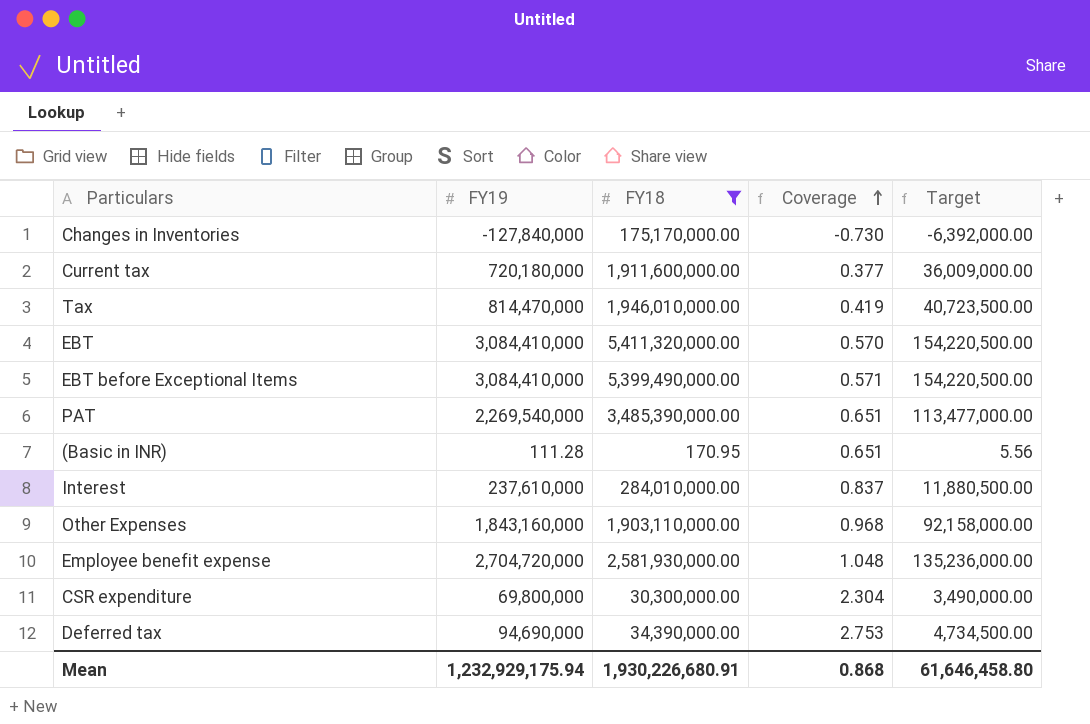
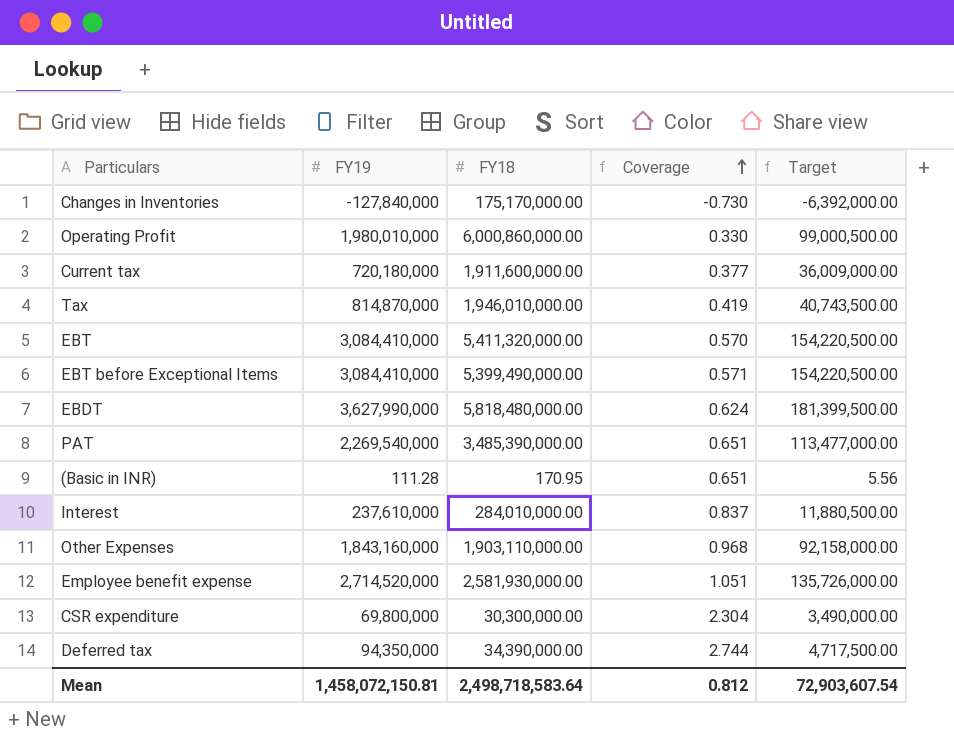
filter: FY18 <= 5,411,320,000.00 -> none
Tax | FY19: 814,470,000 -> 814,870,000
Tax | Target: 40,723,500.00 -> 40,743,500.00
Employee benefit expense | FY19: 2,704,720,000 -> 2,714,520,000
Employee benefit expense | Coverage: 1.048 -> 1.051
Employee benefit expense | Target: 135,236,000.00 -> 135,726,000.00
Deferred tax | FY19: 94,690,000 -> 94,350,000
Deferred tax | Coverage: 2.753 -> 2.744
Deferred tax | Target: 4,734,500.00 -> 4,717,500.00
Mean | FY19: 1,232,929,175.94 -> 1,458,072,150.81
Mean | FY18: 1,930,226,680.91 -> 2,498,718,583.64
Mean | Coverage: 0.868 -> 0.812
Mean | Target: 61,646,458.80 -> 72,903,607.54

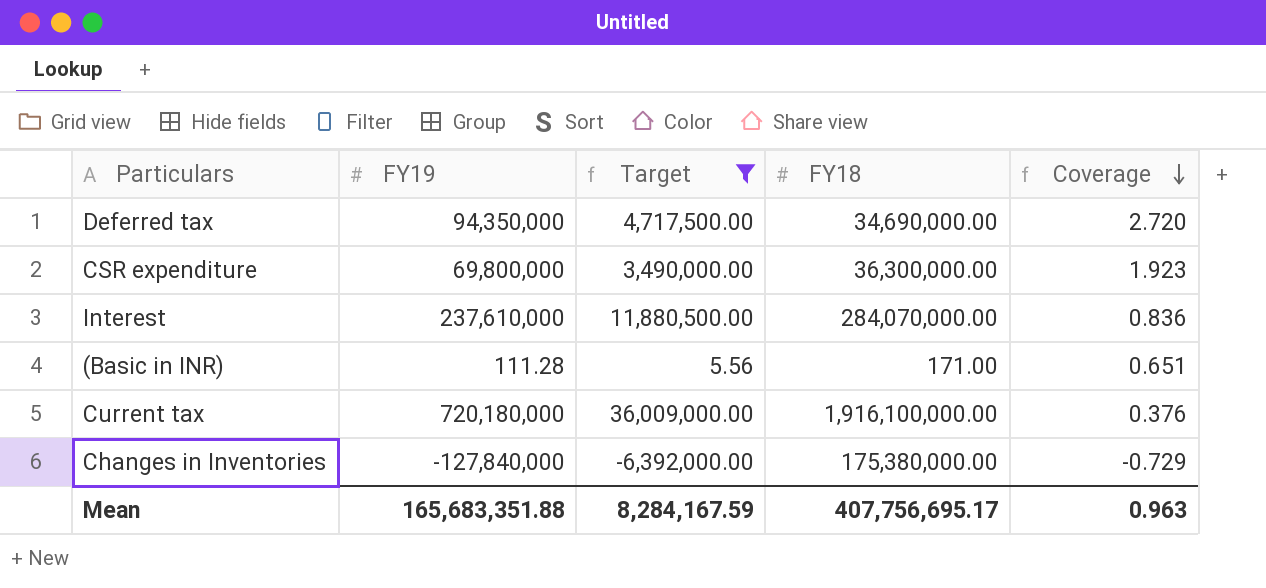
filter: none -> Target <= 36,009,000.00
row order: Coverage ascending -> Coverage descending
column Target | position: 5 -> 3
Deferred tax | FY18: 34,390,000.00 -> 34,690,000.00
Deferred tax | Coverage: 2.744 -> 2.720
CSR expenditure | FY18: 30,300,000.00 -> 36,300,000.00
CSR expenditure | Coverage: 2.304 -> 1.923
Interest | FY18: 284,010,000.00 -> 284,070,000.00
Interest | Coverage: 0.837 -> 0.836
(Basic in INR) | FY18: 170.95 -> 171.00
Current tax | FY18: 1,911,600,000.00 -> 1,916,100,000.00
Current tax | Coverage: 0.377 -> 0.376
Changes in Inventories | FY18: 175,170,000.00 -> 175,380,000.00
Changes in Inventories | Coverage: -0.730 -> -0.729
Mean | FY19: 1,458,072,150.81 -> 165,683,351.88
Mean | Target: 72,903,607.54 -> 8,284,167.59
Mean | FY18: 2,498,718,583.64 -> 407,756,695.17
Mean | Coverage: 0.812 -> 0.963

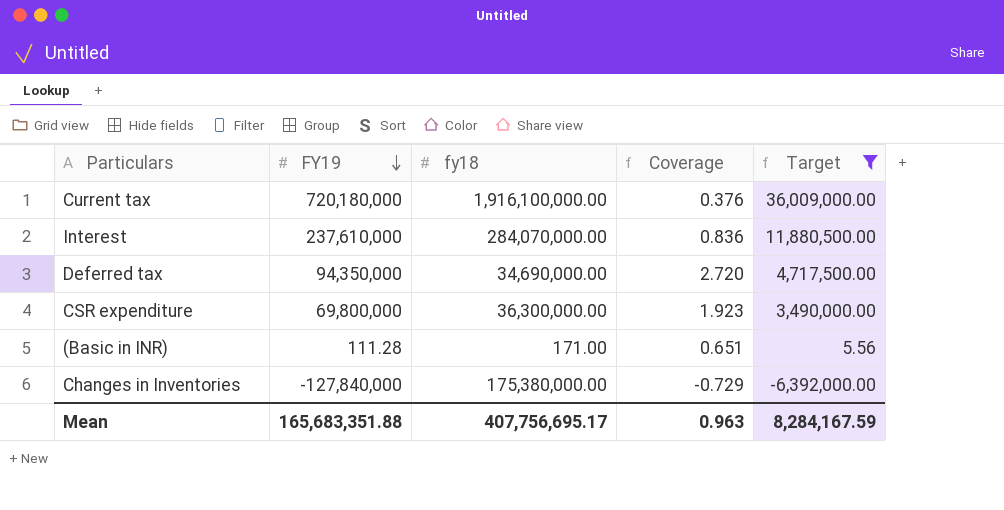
row order: Coverage descending -> FY19 descending
column name: FY18 -> fy18
column Target | position: 3 -> 5

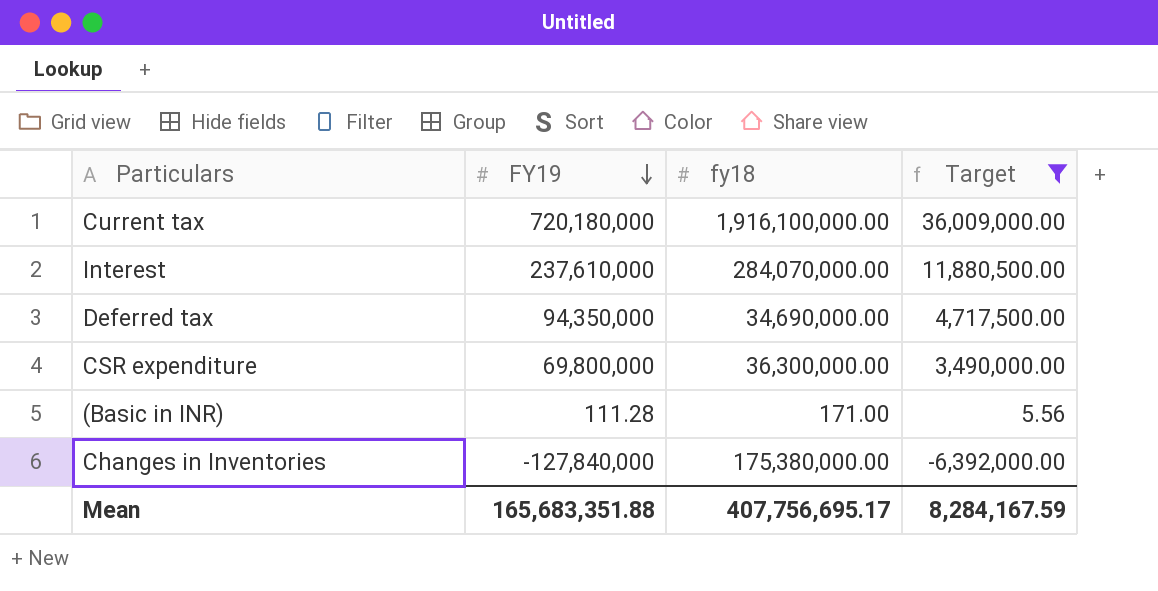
column Coverage | formula: [FY19] / [fy18] -> none

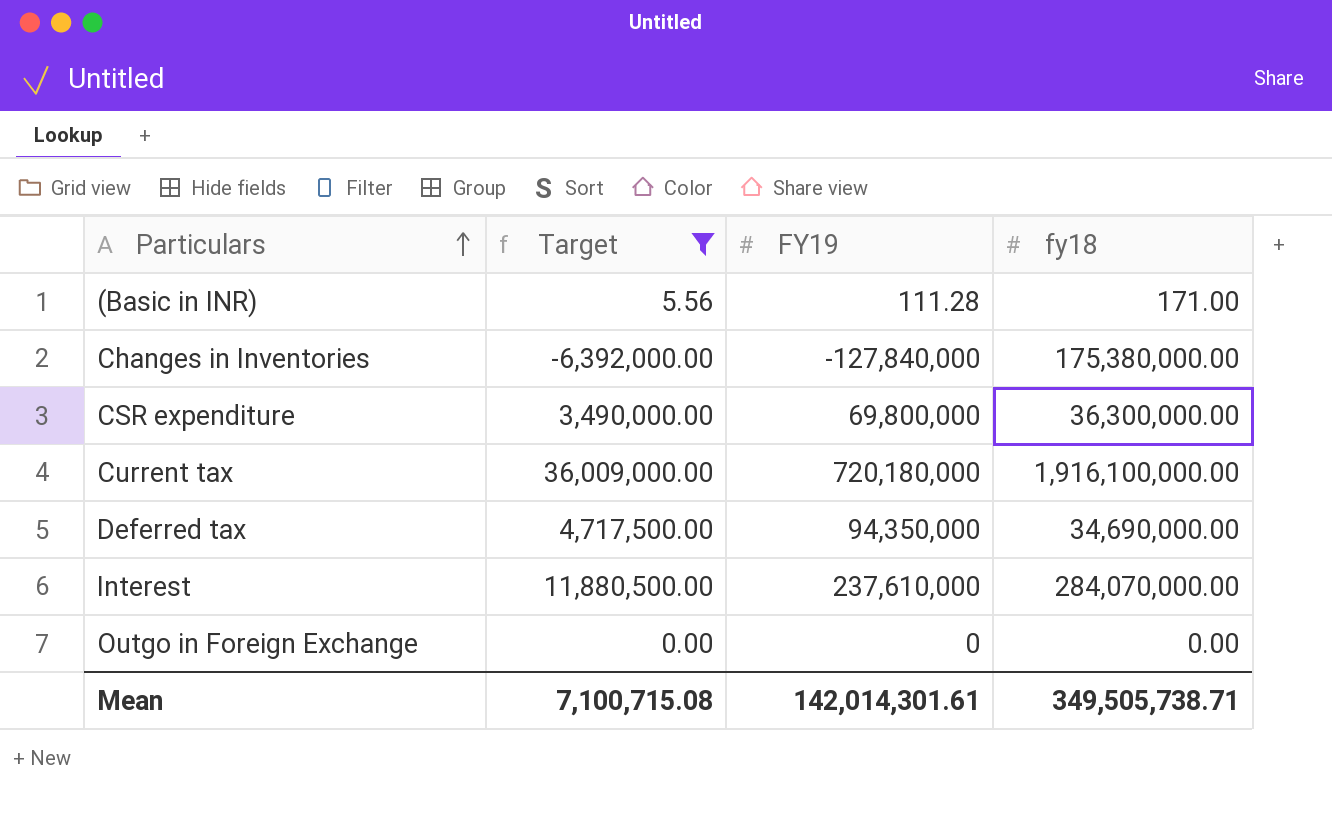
row order: FY19 descending -> Particulars ascending
column Target | position: 4 -> 2
row Outgo in Foreign Exchange: none -> 0.00 | 0 | 0.00
Mean | Target: 8,284,167.59 -> 7,100,715.08
Mean | FY19: 165,683,351.88 -> 142,014,301.61
Mean | fy18: 407,756,695.17 -> 349,505,738.71

